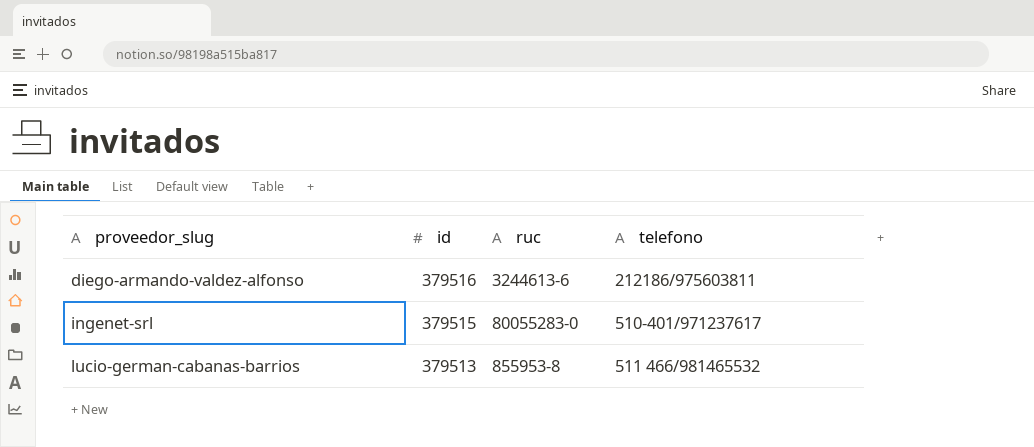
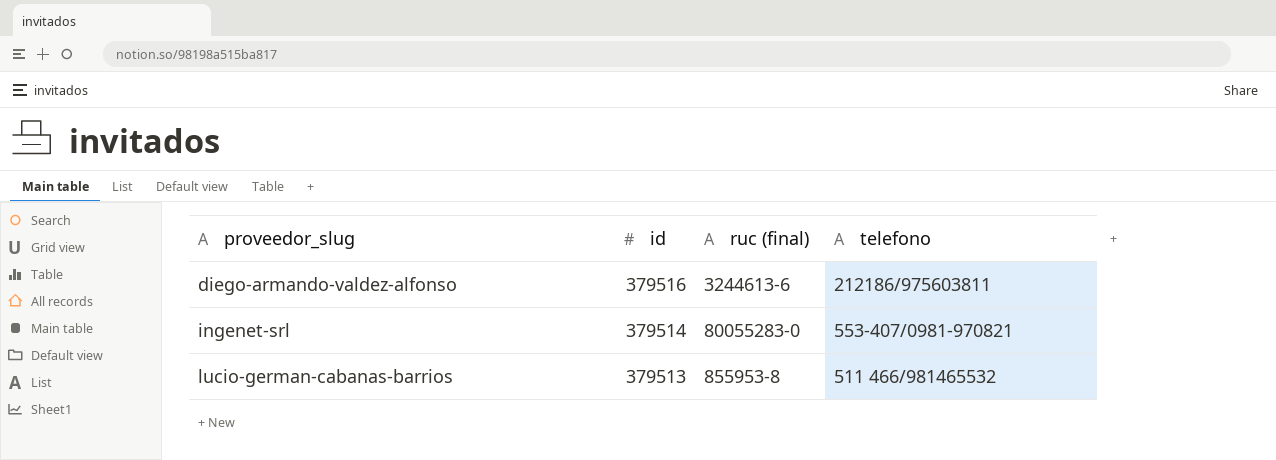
column name: ruc -> ruc (final)
ingenet-srl | id: 379515 -> 379514
ingenet-srl | telefono: 510-401/971237617 -> 553-407/0981-970821

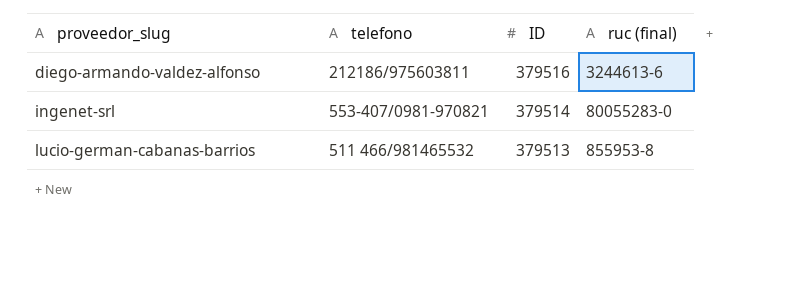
column telefono | position: 4 -> 2
column name: id -> ID

